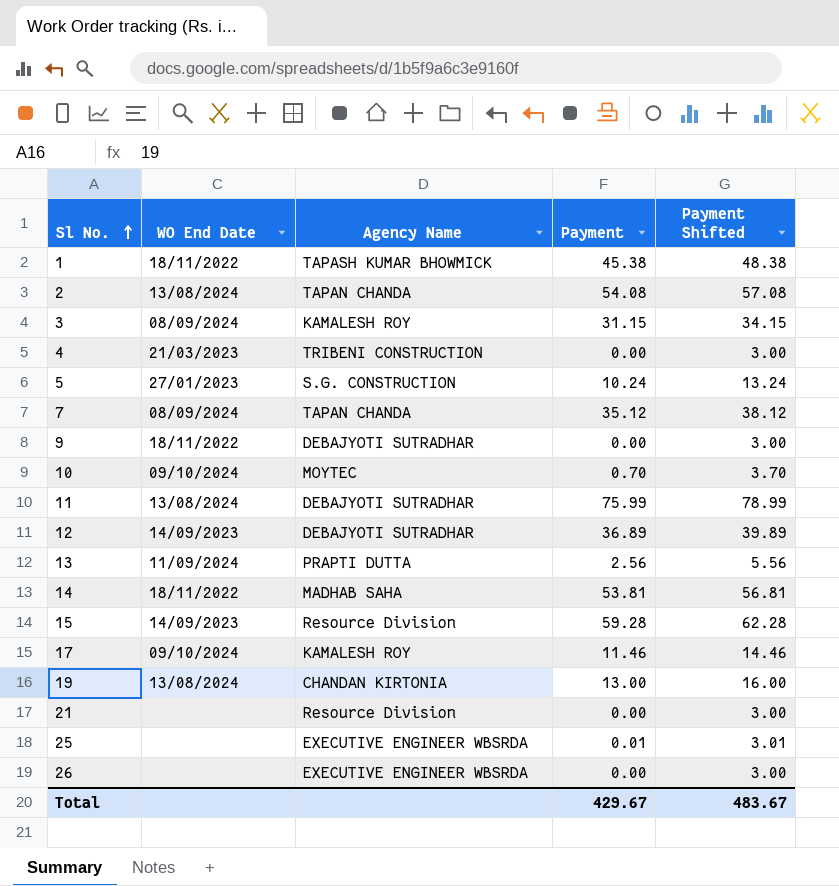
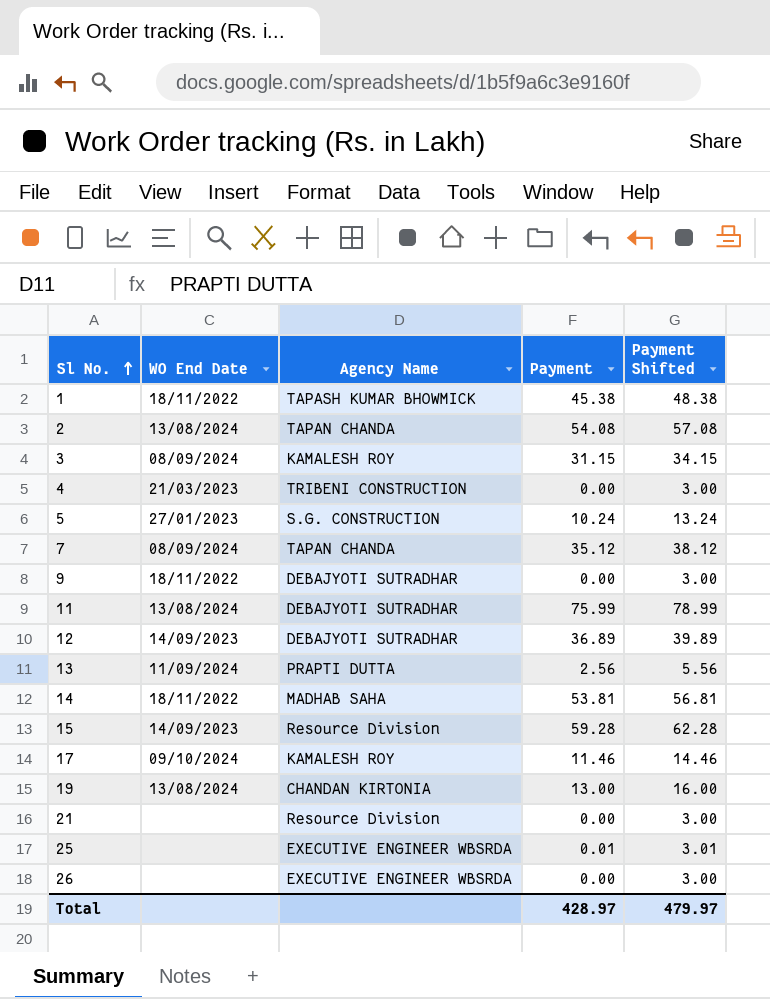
row 10: 09/10/2024 | MOYTEC | 0.70 | 3.70 -> none
Total | Payment: 429.67 -> 428.97
Total | Payment Shifted: 483.67 -> 479.97

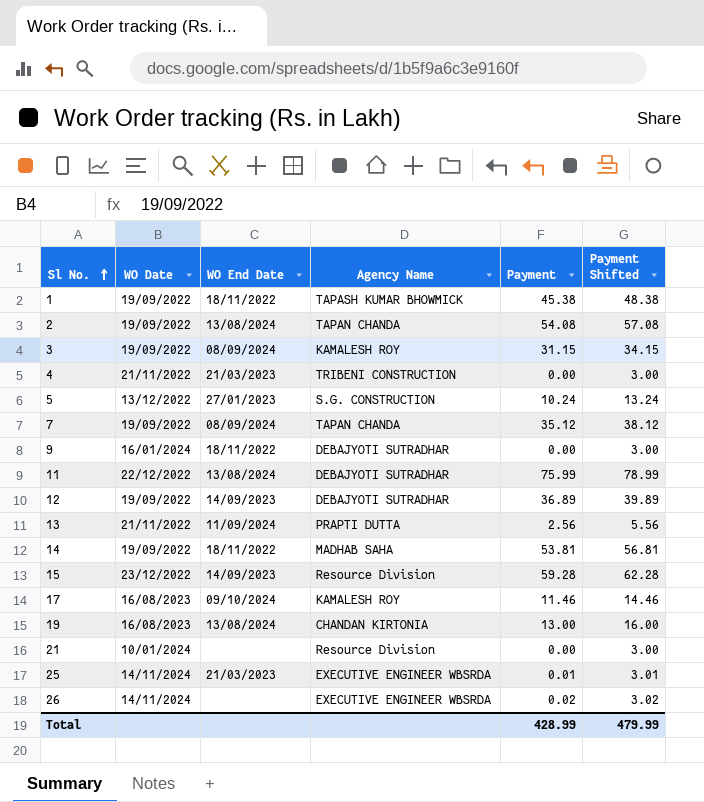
column WO Date | position: none -> 2
25 | WO End Date: none -> 21/03/2023
26 | Payment: 0.00 -> 0.02
26 | Payment Shifted: 3.00 -> 3.02
Total | Payment: 428.97 -> 428.99
Total | Payment Shifted: 479.97 -> 479.99

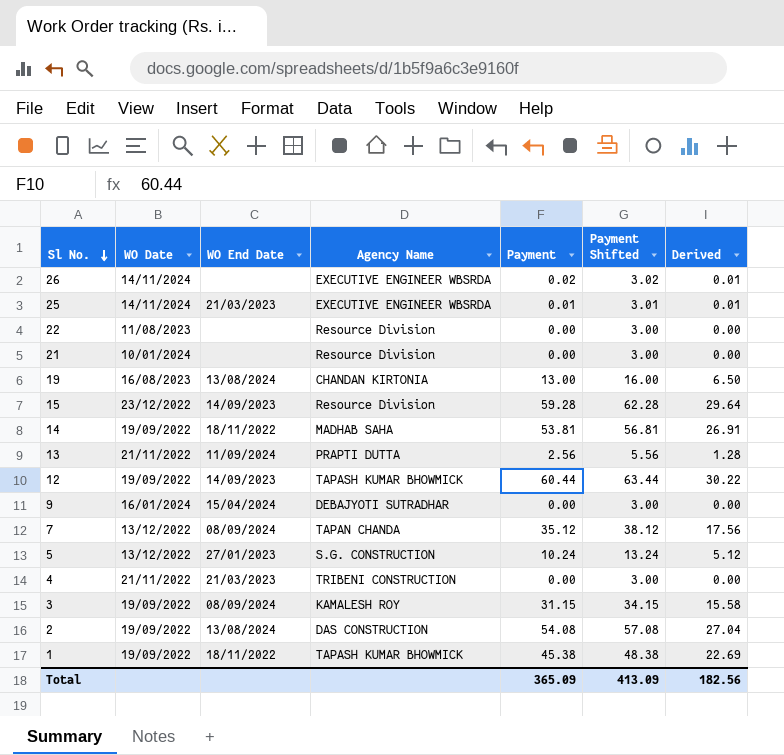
row order: Sl No. ascending -> Sl No. descending
column Derived | formula: none -> [Payment] * 0.5
row 11: 22/12/2022 | 13/08/2024 | DEBAJYOTI SUTRADHAR | 75.99 | 78.99 -> none
row 17: 16/08/2023 | 09/10/2024 | KAMALESH ROY | 11.46 | 14.46 -> none
row 22: none -> 11/08/2023 | none | Resource Division | 0.00 | 3.00 | 0.00
12 | Agency Name: DEBAJYOTI SUTRADHAR -> TAPASH KUMAR BHOWMICK
12 | Payment: 36.89 -> 60.44
12 | Payment Shifted: 39.89 -> 63.44
9 | WO End Date: 18/11/2022 -> 15/04/2024
7 | WO Date: 19/09/2022 -> 13/12/2022
2 | Agency Name: TAPAN CHANDA -> DAS CONSTRUCTION
Total | Payment: 428.99 -> 365.09
Total | Payment Shifted: 479.99 -> 413.09

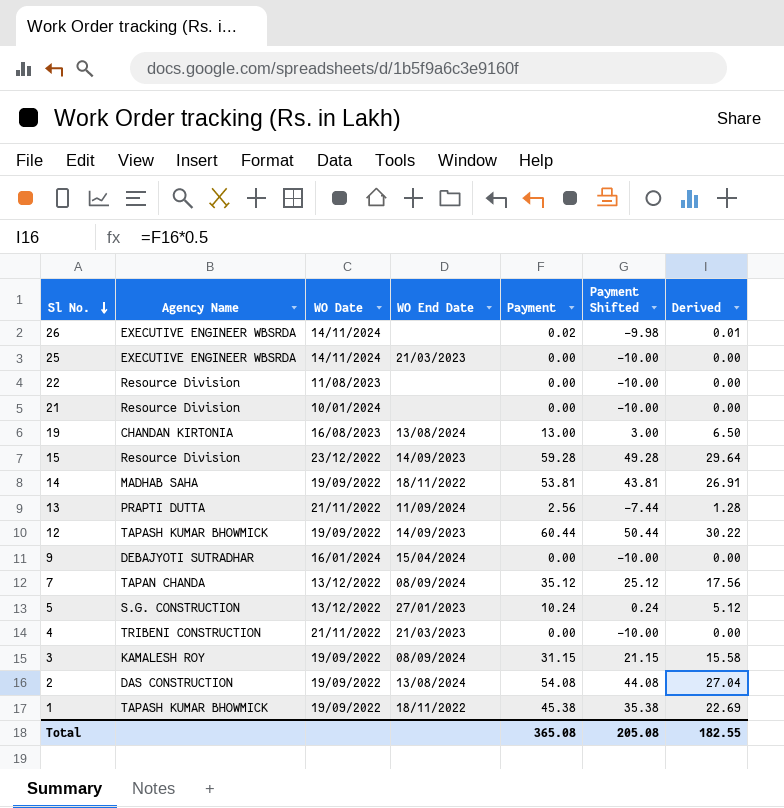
column Agency Name | position: 4 -> 2
column Payment Shifted | formula: [Payment] + 3 -> [Payment] - 10
25 | Payment: 0.01 -> 0.00
25 | Derived: 0.01 -> 0.00
Total | Payment: 365.09 -> 365.08
Total | Payment Shifted: 413.09 -> 205.08
Total | Derived: 182.56 -> 182.55

